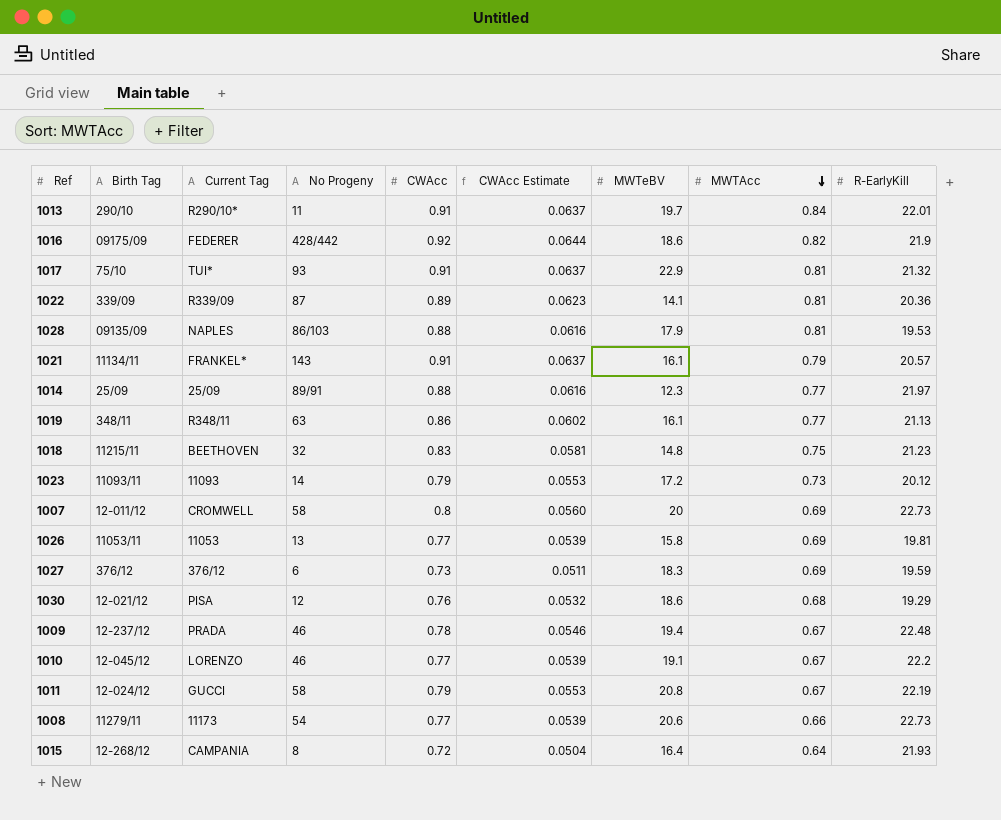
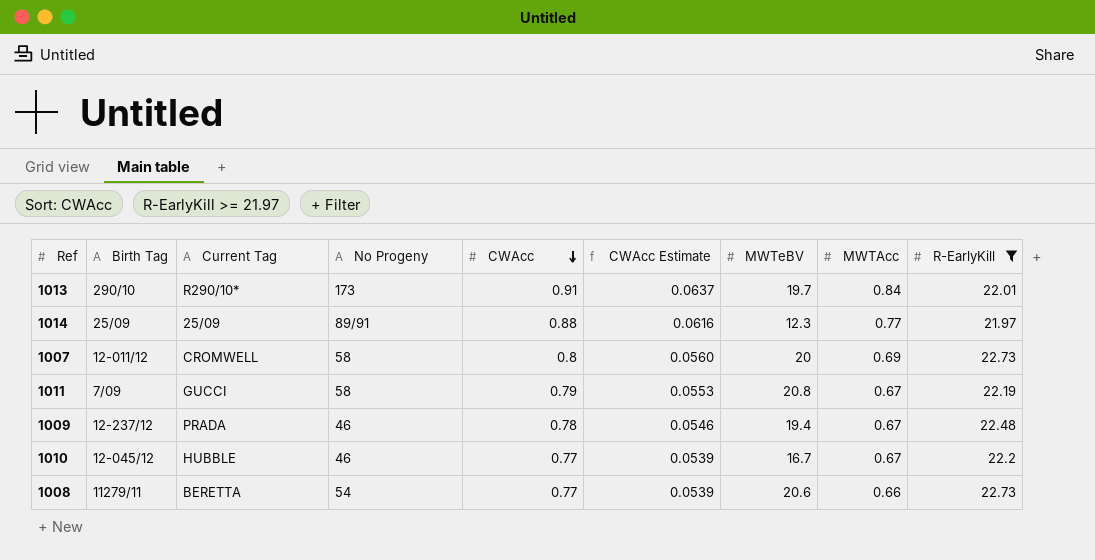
filter: none -> R-EarlyKill >= 21.97
row order: MWTAcc descending -> CWAcc descending
1013 | No Progeny: 11 -> 173
1011 | Birth Tag: 12-024/12 -> 7/09
1010 | Current Tag: LORENZO -> HUBBLE
1010 | MWTeBV: 19.1 -> 16.7
1008 | Current Tag: 11173 -> BERETTA

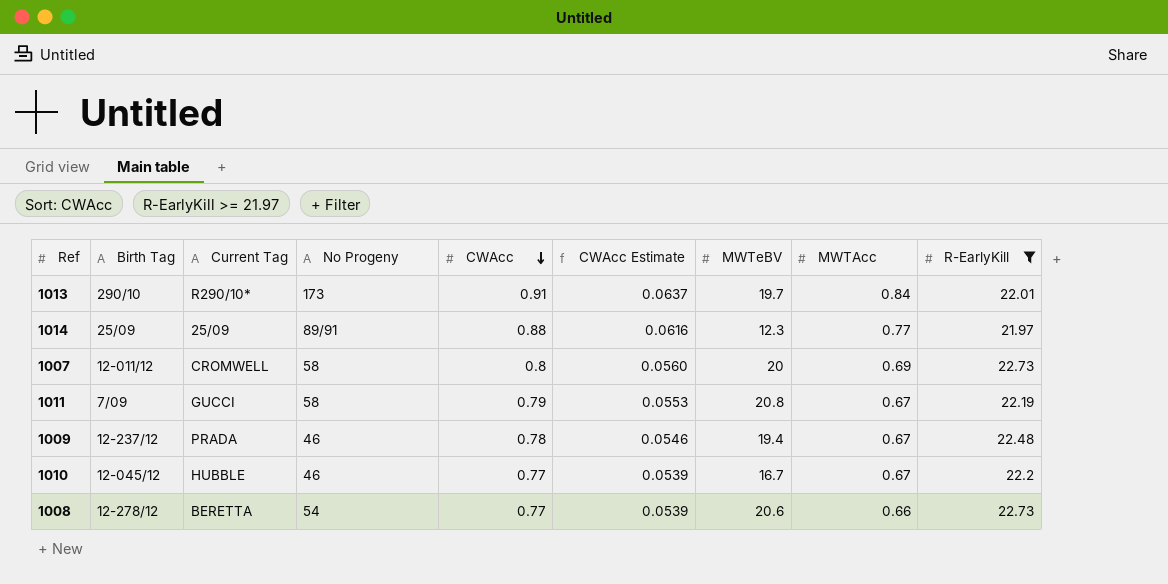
1008 | Birth Tag: 11279/11 -> 12-278/12

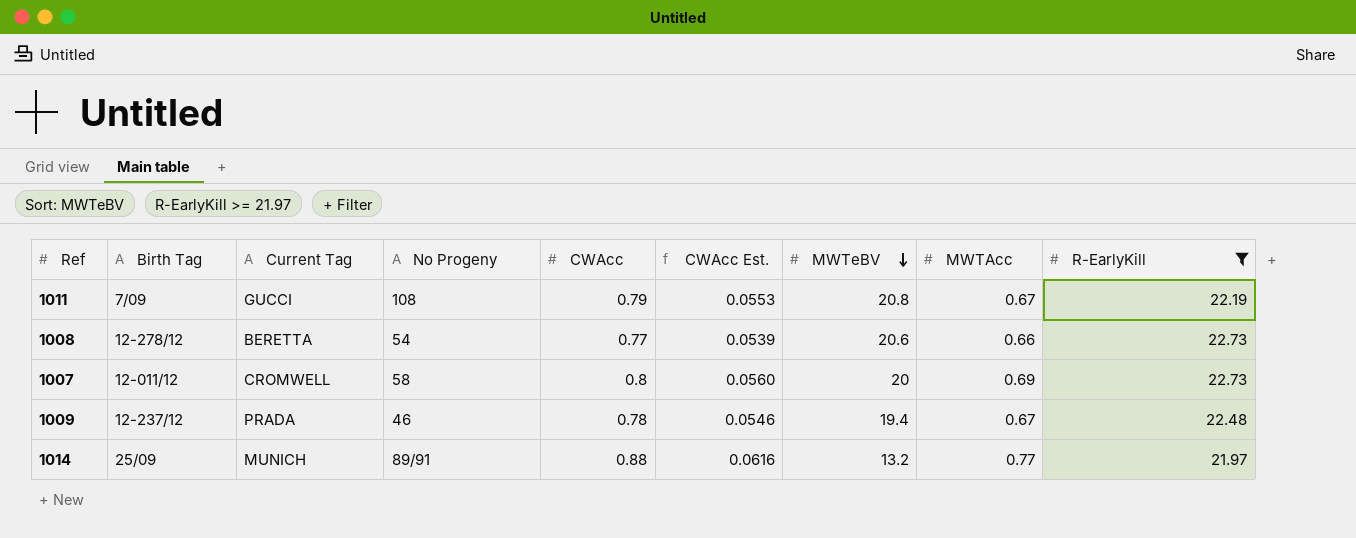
row order: CWAcc descending -> MWTeBV descending
column name: CWAcc Estimate -> CWAcc Est.
row 1013: 290/10 | R290/10* | 173 | 0.91 | 0.0637 | 19.7 | 0.84 | 22.01 -> none
row 1010: 12-045/12 | HUBBLE | 46 | 0.77 | 0.0539 | 16.7 | 0.67 | 22.2 -> none
1011 | No Progeny: 58 -> 108
1014 | Current Tag: 25/09 -> MUNICH
1014 | MWTeBV: 12.3 -> 13.2

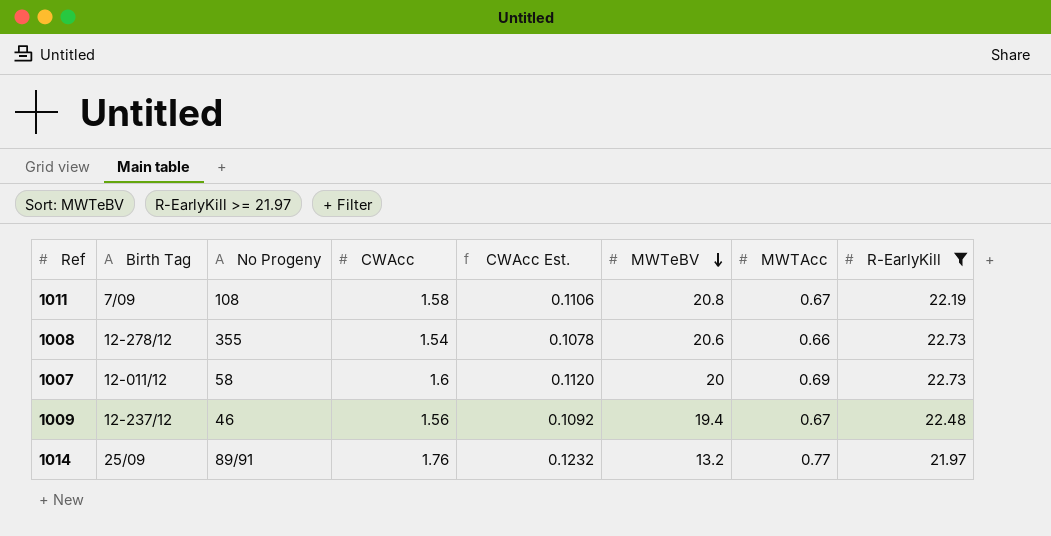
column Current Tag | position: 3 -> none
1011 | CWAcc: 0.79 -> 1.58
1011 | CWAcc Est.: 0.0553 -> 0.1106
1008 | No Progeny: 54 -> 355
1008 | CWAcc: 0.77 -> 1.54
1008 | CWAcc Est.: 0.0539 -> 0.1078
1007 | CWAcc: 0.8 -> 1.6
1007 | CWAcc Est.: 0.0560 -> 0.1120
1009 | CWAcc: 0.78 -> 1.56
1009 | CWAcc Est.: 0.0546 -> 0.1092
1014 | CWAcc: 0.88 -> 1.76
1014 | CWAcc Est.: 0.0616 -> 0.1232

